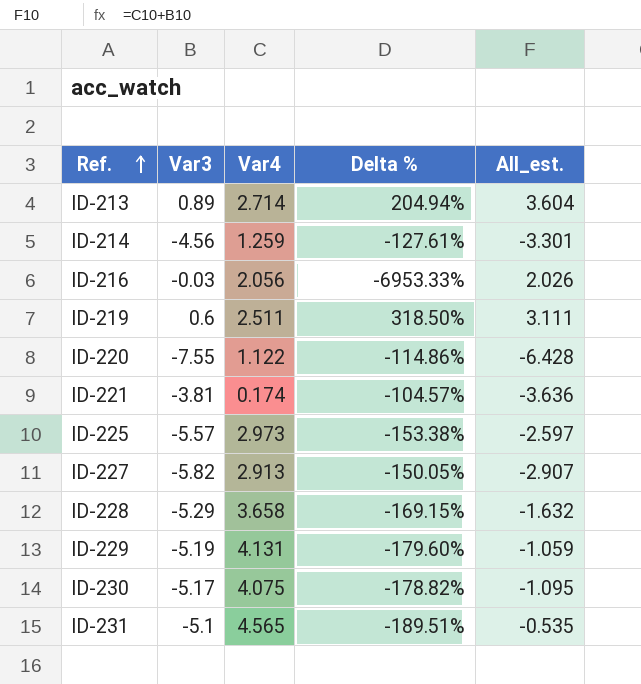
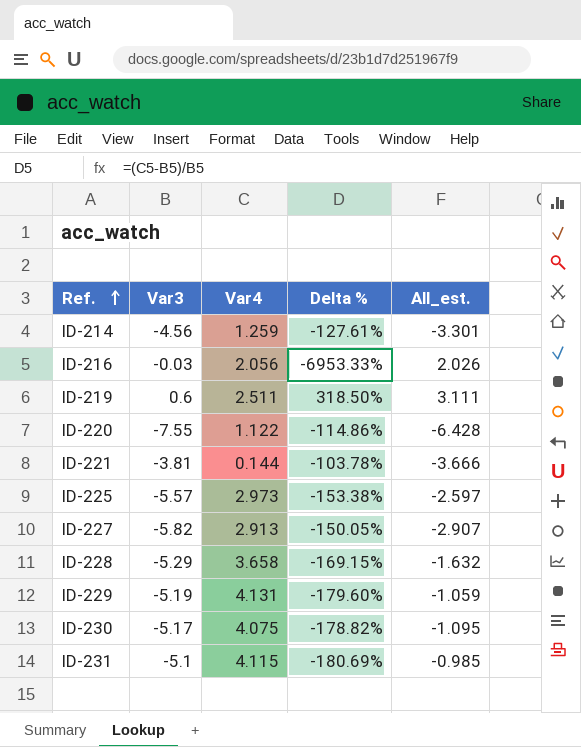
row ID-213: 0.89 | 2.714 | 204.94% | 3.604 -> none
ID-221 | Var4: 0.174 -> 0.144
ID-221 | Delta %: -104.57% -> -103.78%
ID-221 | All_est.: -3.636 -> -3.666
ID-231 | Var4: 4.565 -> 4.115
ID-231 | Delta %: -189.51% -> -180.69%
ID-231 | All_est.: -0.535 -> -0.985

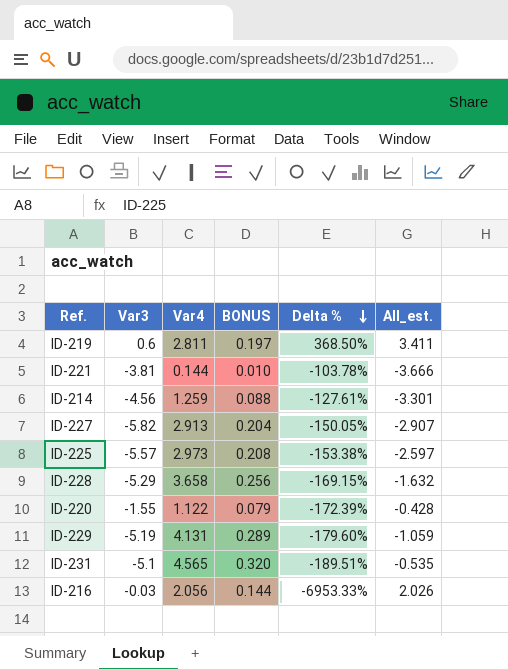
row order: Ref. ascending -> Delta % descending
column BONUS | formula: none -> [Var4] * 0.07
row ID-230: -5.17 | 4.075 | -178.82% | -1.095 -> none
ID-219 | Var4: 2.511 -> 2.811
ID-219 | Delta %: 318.50% -> 368.50%
ID-219 | All_est.: 3.111 -> 3.411
ID-220 | Var3: -7.55 -> -1.55
ID-220 | Delta %: -114.86% -> -172.39%
ID-220 | All_est.: -6.428 -> -0.428
ID-231 | Var4: 4.115 -> 4.565
ID-231 | Delta %: -180.69% -> -189.51%
ID-231 | All_est.: -0.985 -> -0.535

